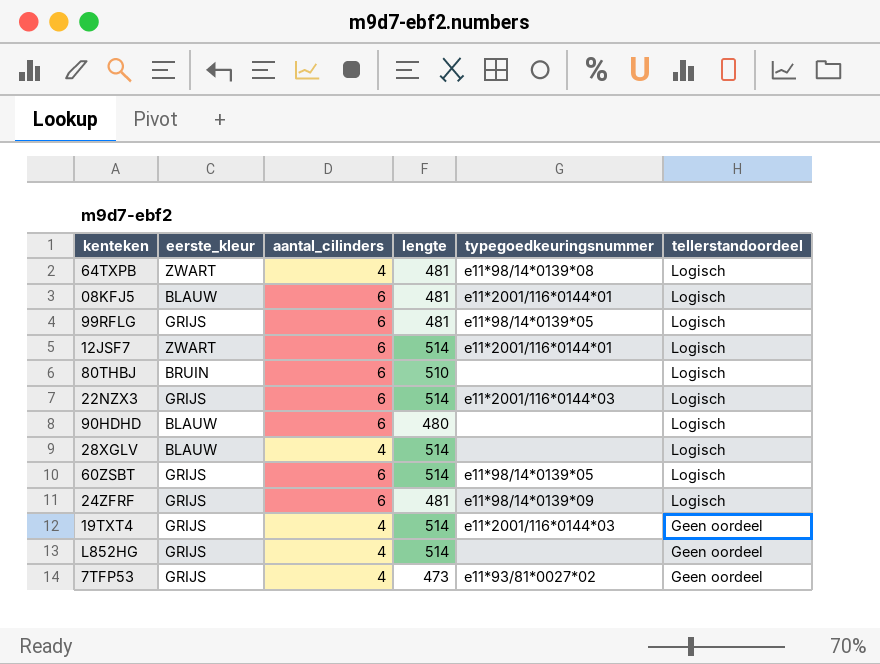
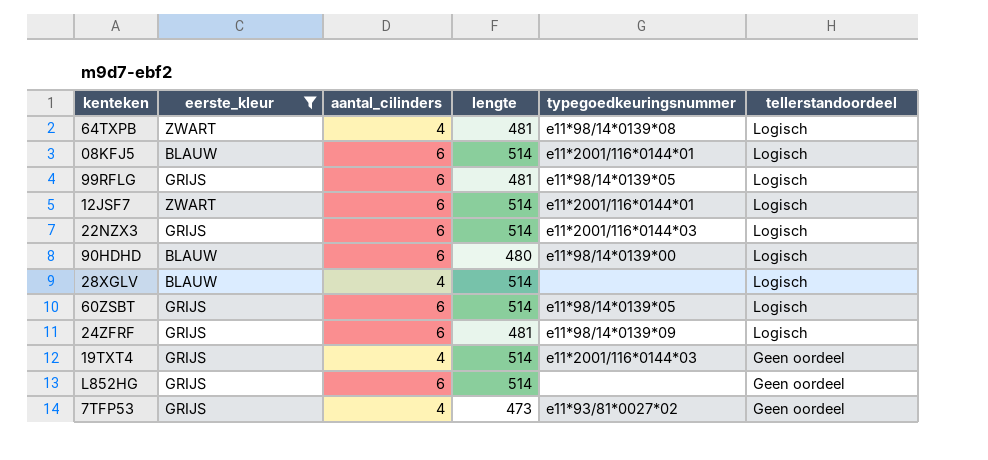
filter: none -> eerste_kleur != BRUIN
08KFJ5 | lengte: 481 -> 514
90HDHD | typegoedkeuringsnummer: none -> e11*98/14*0139*00
L852HG | aantal_cilinders: 4 -> 6

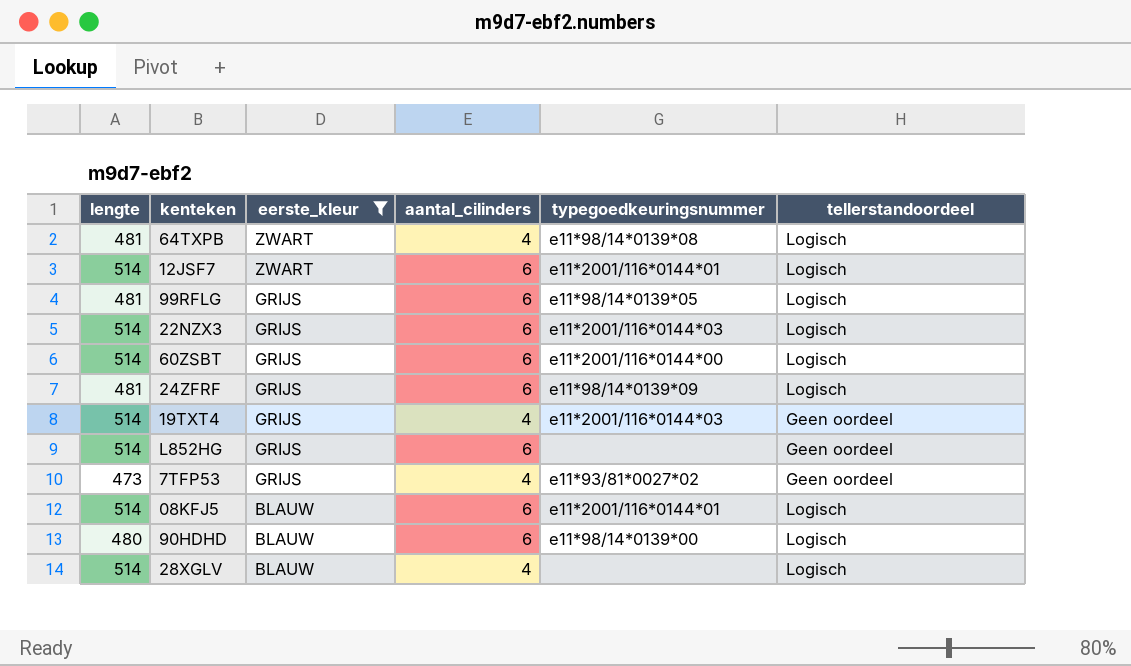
row order: tellerstandoordeel descending -> eerste_kleur descending
column lengte | position: 4 -> 1
60ZSBT | typegoedkeuringsnummer: e11*98/14*0139*05 -> e11*2001/116*0144*00

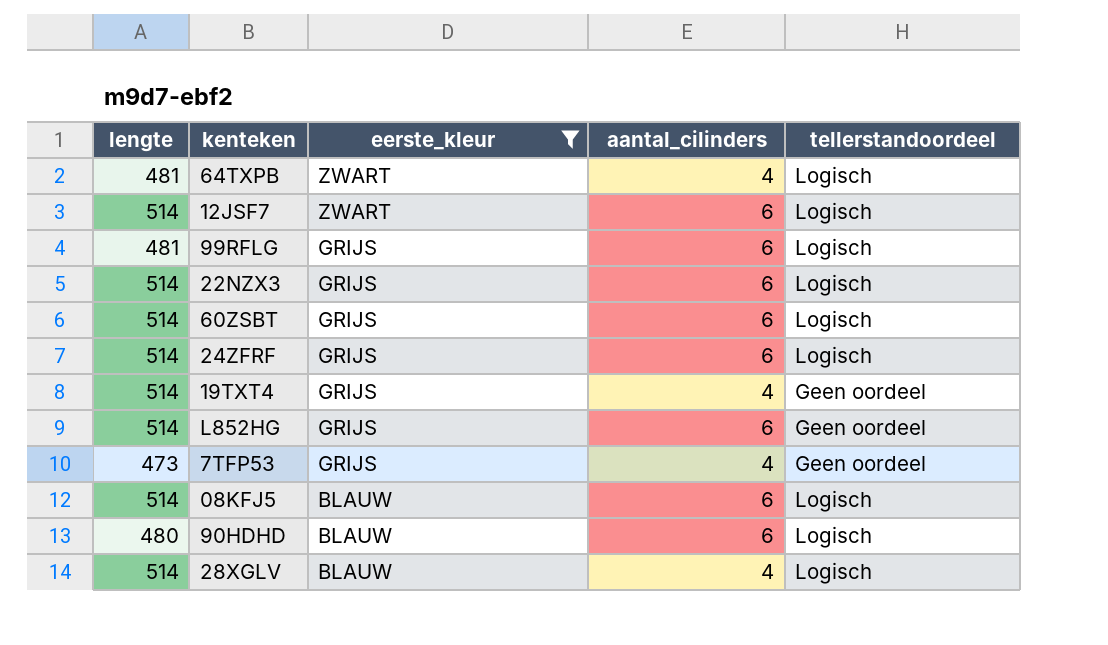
column typegoedkeuringsnummer | position: 5 -> none
24ZFRF | lengte: 481 -> 514

